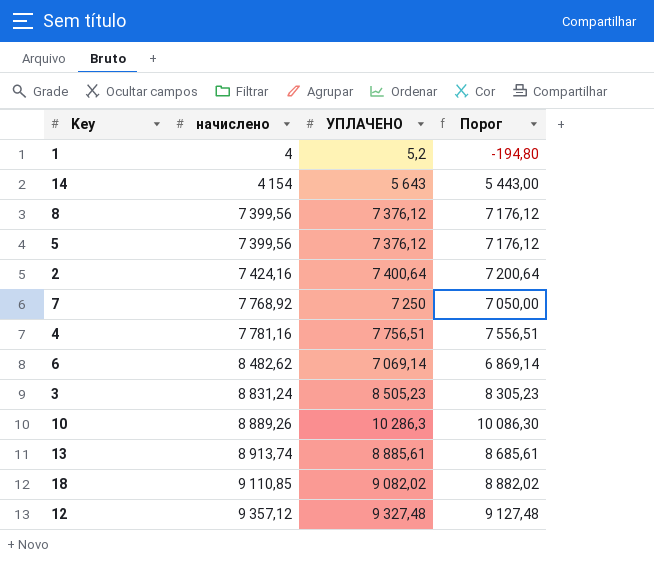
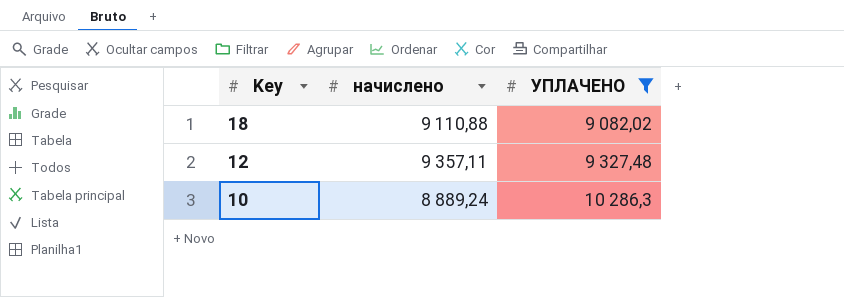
filter: none -> УПЛАЧЕНО >= 9 082,02
row order: начислено ascending -> Key descending
column Порог | formula: [УПЛАЧЕНО] - 200 -> none
18 | начислено: 9 110,85 -> 9 110,88
12 | начислено: 9 357,12 -> 9 357,11
10 | начислено: 8 889,26 -> 8 889,24

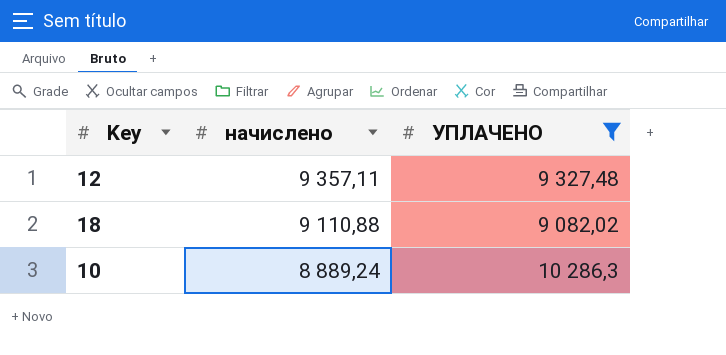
row order: Key descending -> начислено descending

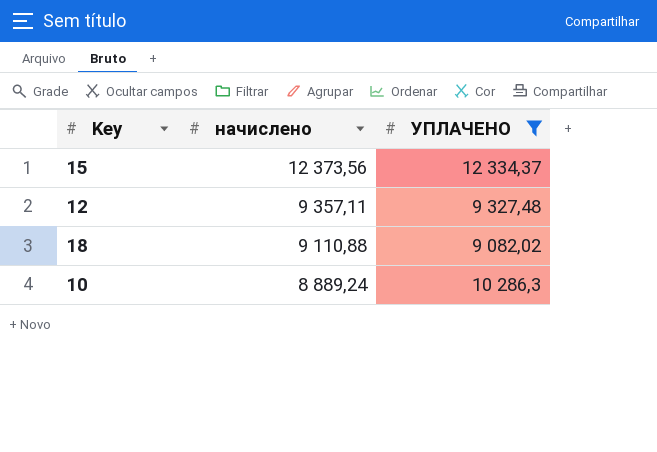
row 15: none -> 12 373,56 | 12 334,37

